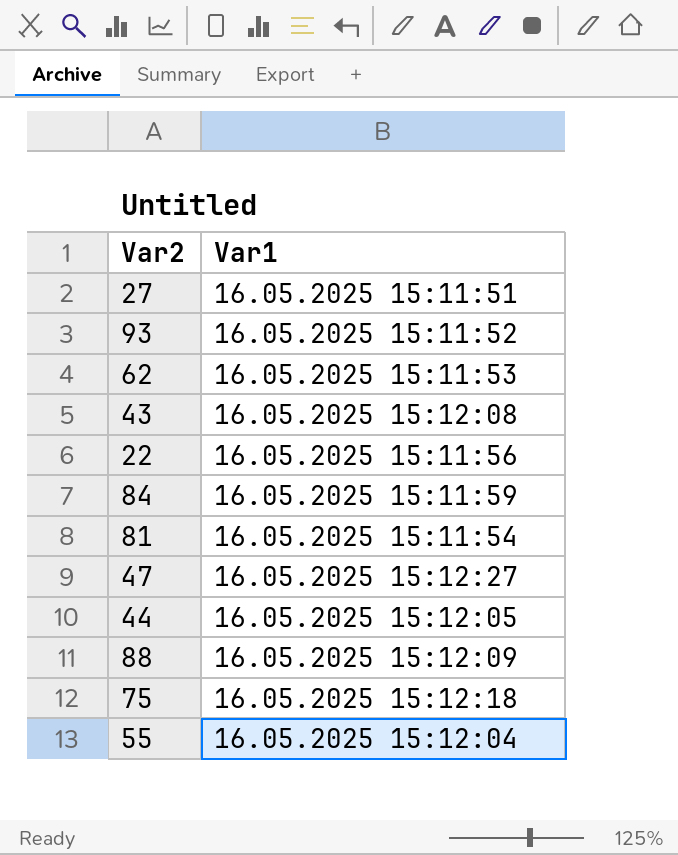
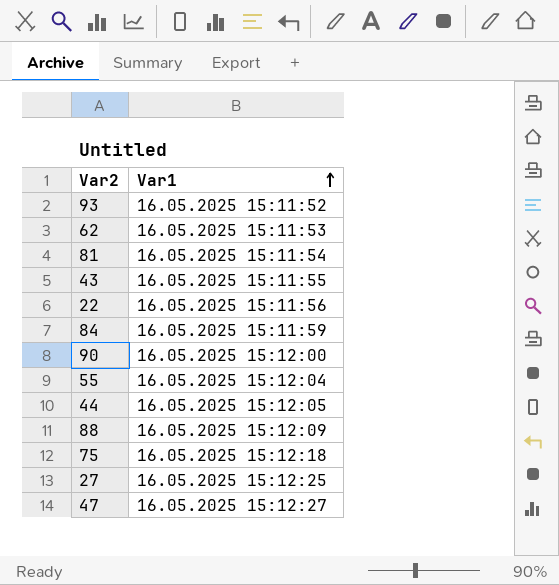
row order: none -> Var1 ascending
43 | Var1: 16.05.2025 15:12:08 -> 16.05.2025 15:11:55
row 90: none -> 16.05.2025 15:12:00
27 | Var1: 16.05.2025 15:11:51 -> 16.05.2025 15:12:25

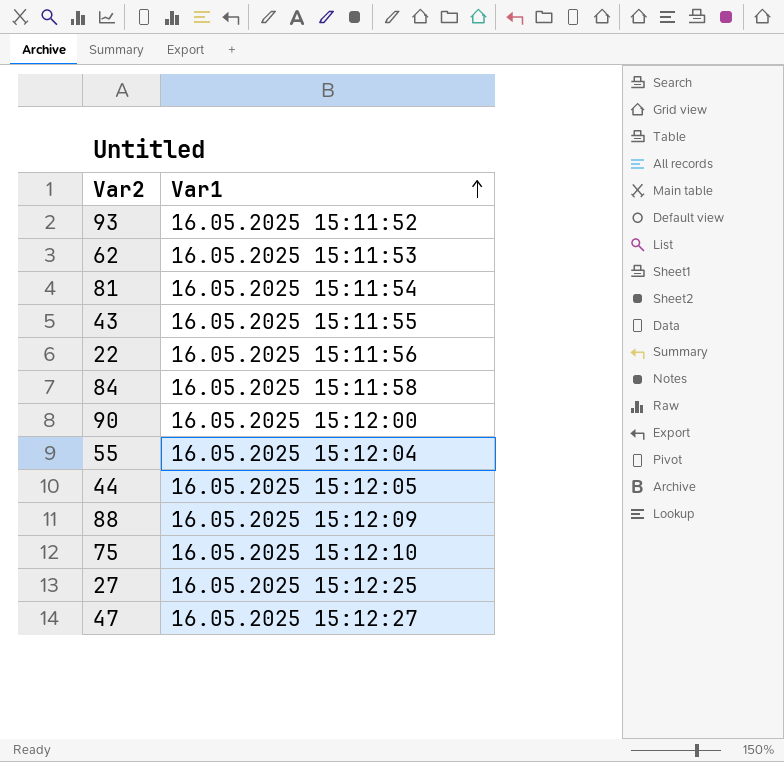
84 | Var1: 16.05.2025 15:11:59 -> 16.05.2025 15:11:58
75 | Var1: 16.05.2025 15:12:18 -> 16.05.2025 15:12:10

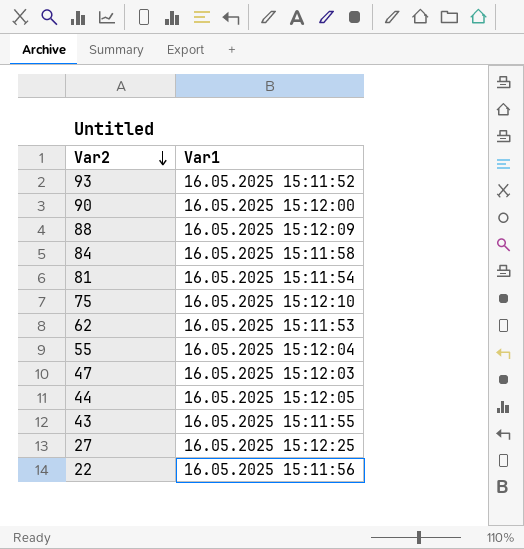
row order: Var1 ascending -> Var2 descending
47 | Var1: 16.05.2025 15:12:27 -> 16.05.2025 15:12:03

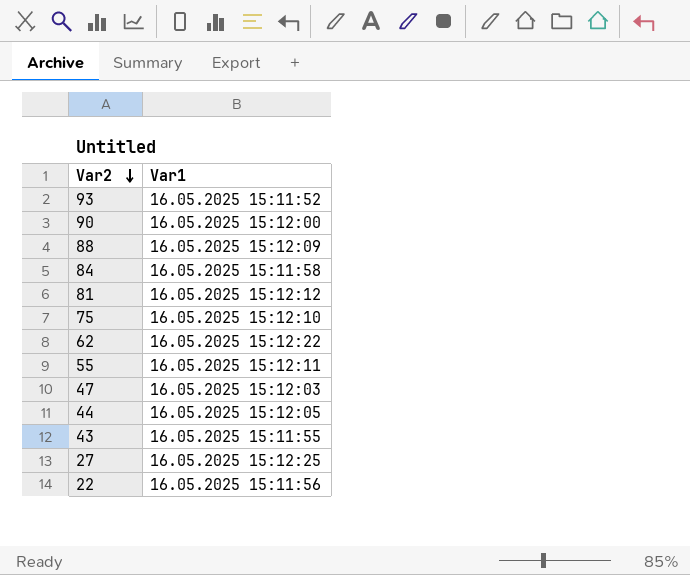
81 | Var1: 16.05.2025 15:11:54 -> 16.05.2025 15:12:12
62 | Var1: 16.05.2025 15:11:53 -> 16.05.2025 15:12:22
55 | Var1: 16.05.2025 15:12:04 -> 16.05.2025 15:12:11

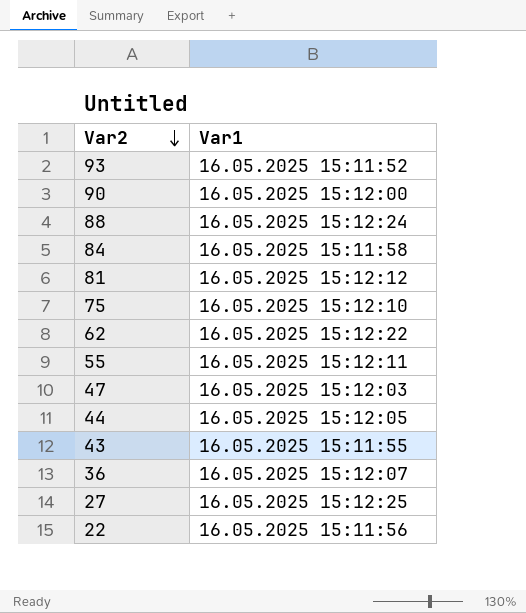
88 | Var1: 16.05.2025 15:12:09 -> 16.05.2025 15:12:24
row 36: none -> 16.05.2025 15:12:07

